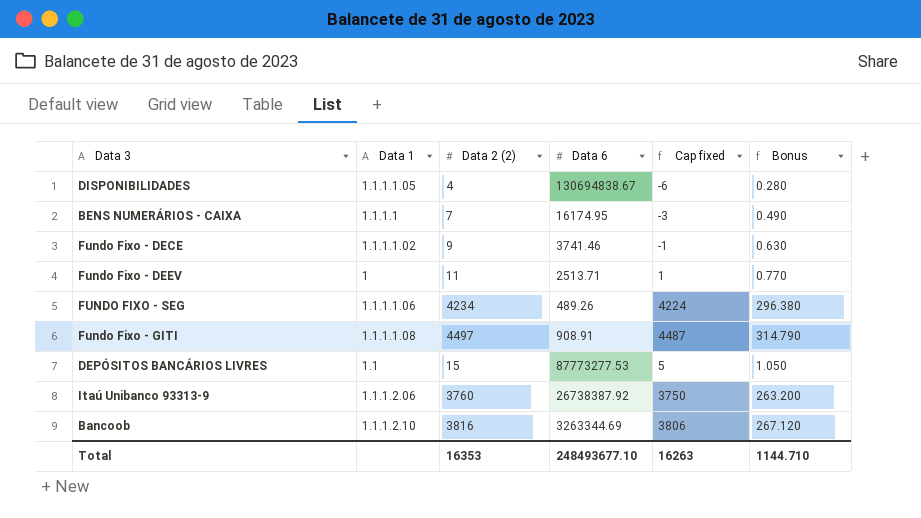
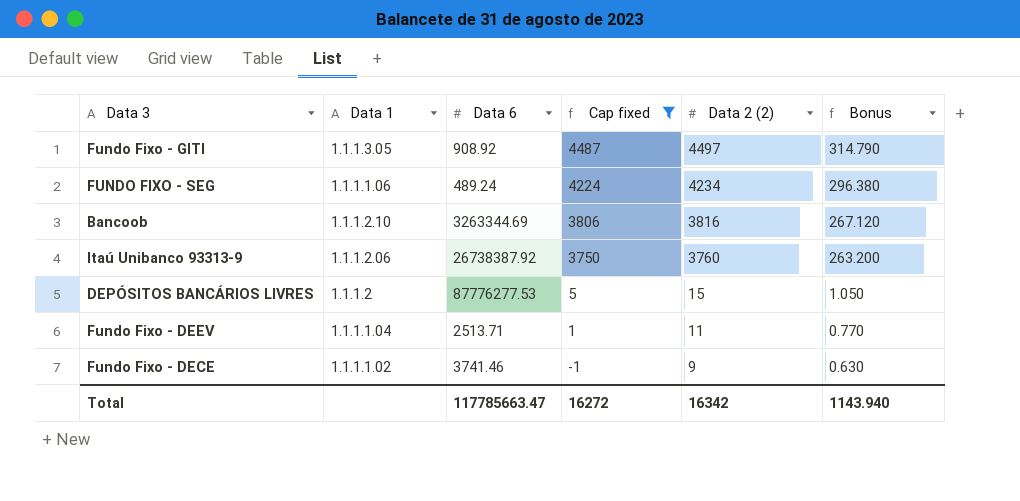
filter: none -> Cap fixed >= -1
row order: none -> Cap fixed descending
column Data 2 (2) | position: 3 -> 5
Fundo Fixo - GITI | Data 1: 1.1.1.1.08 -> 1.1.1.3.05
Fundo Fixo - GITI | Data 6: 908.91 -> 908.92
FUNDO FIXO - SEG | Data 6: 489.26 -> 489.24
DEPÓSITOS BANCÁRIOS LIVRES | Data 1: 1.1 -> 1.1.1.2
DEPÓSITOS BANCÁRIOS LIVRES | Data 6: 87773277.53 -> 87776277.53
Fundo Fixo - DEEV | Data 1: 1 -> 1.1.1.1.04
Total | Data 6: 248493677.10 -> 117785663.47
Total | Cap fixed: 16263 -> 16272
Total | Data 2 (2): 16353 -> 16342
Total | Bonus: 1144.710 -> 1143.940

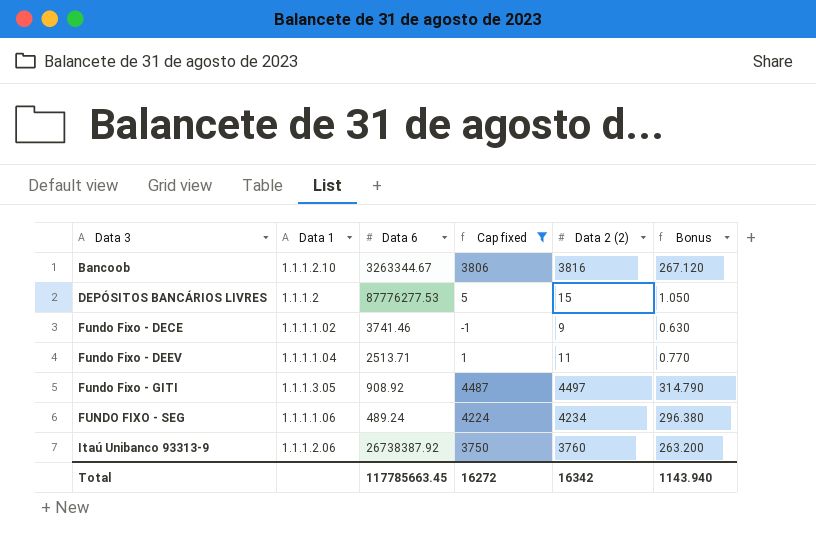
row order: Cap fixed descending -> Data 3 ascending
Bancoob | Data 6: 3263344.69 -> 3263344.67
Total | Data 6: 117785663.47 -> 117785663.45

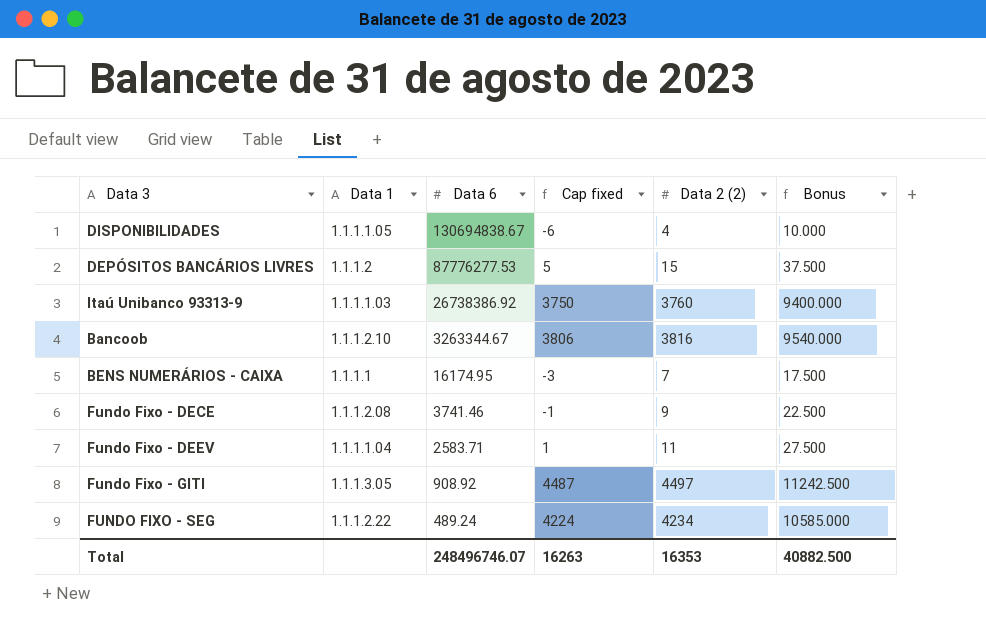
filter: Cap fixed >= -1 -> none
row order: Data 3 ascending -> Data 6 descending
column Bonus | formula: [Data 2 (2)] * 0.07 -> [Data 2 (2)] * 2.5
Itaú Unibanco 93313-9 | Data 1: 1.1.1.2.06 -> 1.1.1.1.03
Itaú Unibanco 93313-9 | Data 6: 26738387.92 -> 26738386.92
Fundo Fixo - DECE | Data 1: 1.1.1.1.02 -> 1.1.1.2.08
Fundo Fixo - DEEV | Data 6: 2513.71 -> 2583.71
FUNDO FIXO - SEG | Data 1: 1.1.1.1.06 -> 1.1.1.2.22
Total | Data 6: 117785663.45 -> 248496746.07
Total | Cap fixed: 16272 -> 16263
Total | Data 2 (2): 16342 -> 16353
Total | Bonus: 1143.940 -> 40882.500

